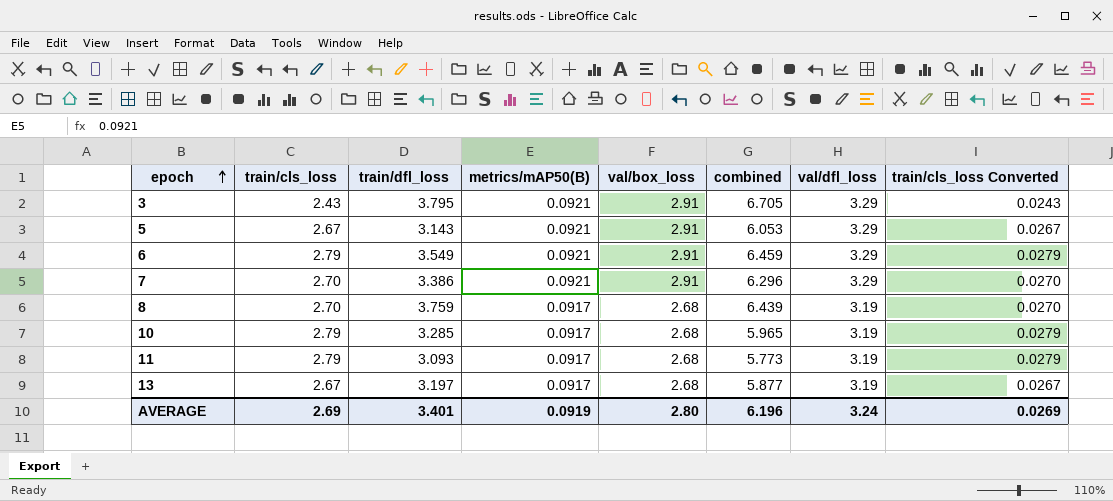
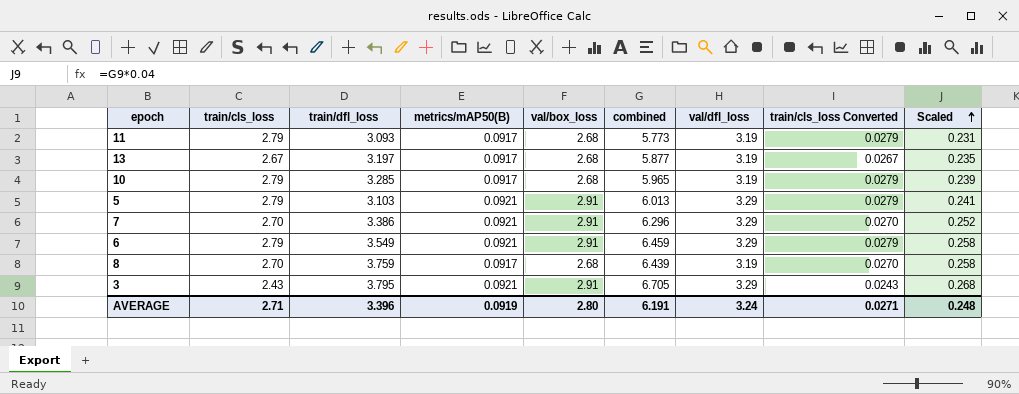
row order: epoch ascending -> Scaled ascending
column Scaled | formula: none -> [combined] * 0.04
5 | train/cls_loss: 2.67 -> 2.79
5 | train/dfl_loss: 3.143 -> 3.103
5 | combined: 6.053 -> 6.013
5 | train/cls_loss Converted: 0.0267 -> 0.0279
AVERAGE | train/cls_loss: 2.69 -> 2.71
AVERAGE | train/dfl_loss: 3.401 -> 3.396
AVERAGE | combined: 6.196 -> 6.191
AVERAGE | train/cls_loss Converted: 0.0269 -> 0.0271

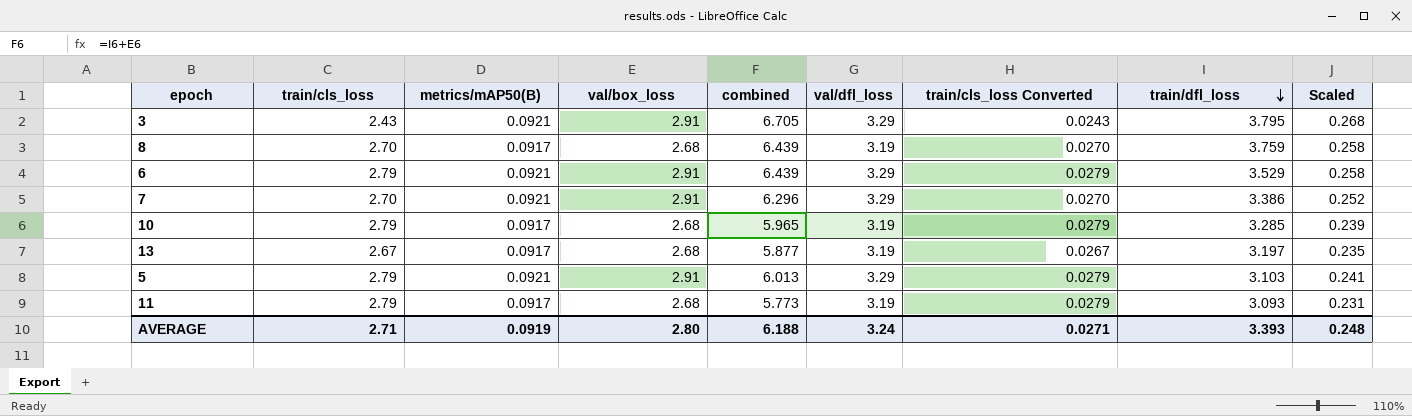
row order: Scaled ascending -> train/dfl_loss descending
column train/dfl_loss | position: 3 -> 8
6 | combined: 6.459 -> 6.439
6 | train/dfl_loss: 3.549 -> 3.529
AVERAGE | combined: 6.191 -> 6.188
AVERAGE | train/dfl_loss: 3.396 -> 3.393

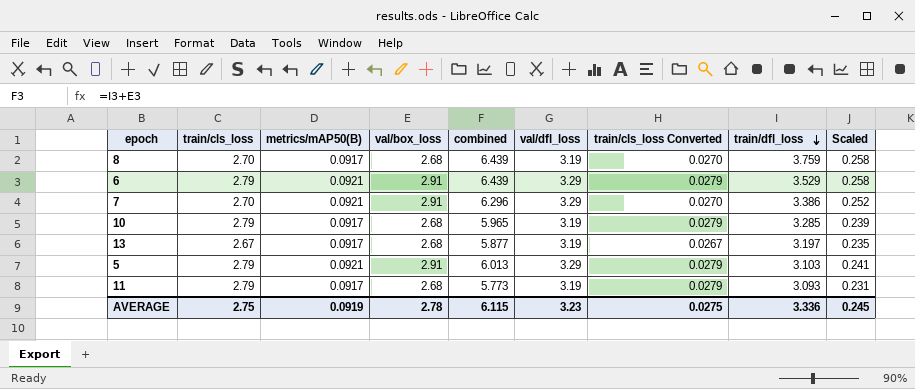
row 3: 2.43 | 0.0921 | 2.91 | 6.705 | 3.29 | 0.0243 | 3.795 | 0.268 -> none
AVERAGE | train/cls_loss: 2.71 -> 2.75
AVERAGE | val/box_loss: 2.80 -> 2.78
AVERAGE | combined: 6.188 -> 6.115
AVERAGE | val/dfl_loss: 3.24 -> 3.23
AVERAGE | train/cls_loss Converted: 0.0271 -> 0.0275
AVERAGE | train/dfl_loss: 3.393 -> 3.336
AVERAGE | Scaled: 0.248 -> 0.245

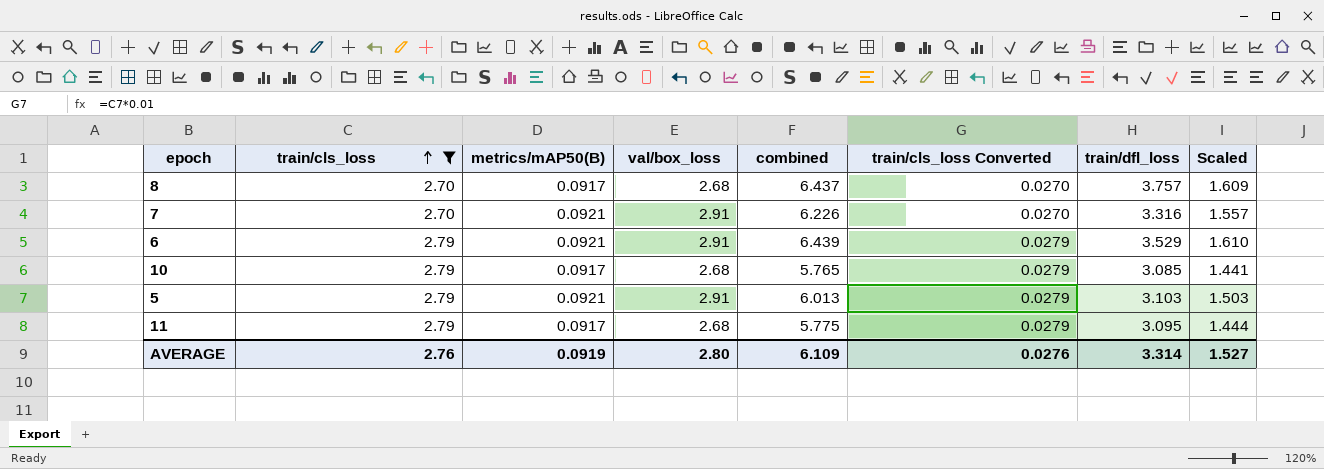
filter: none -> train/cls_loss != 2.67
row order: train/dfl_loss descending -> train/cls_loss ascending
column val/dfl_loss | position: 6 -> none
column Scaled | formula: [combined] * 0.04 -> [combined] * 0.25
8 | combined: 6.439 -> 6.437
8 | train/dfl_loss: 3.759 -> 3.757
7 | combined: 6.296 -> 6.226
7 | train/dfl_loss: 3.386 -> 3.316
10 | combined: 5.965 -> 5.765
10 | train/dfl_loss: 3.285 -> 3.085
11 | combined: 5.773 -> 5.775
11 | train/dfl_loss: 3.093 -> 3.095
AVERAGE | train/cls_loss: 2.75 -> 2.76
AVERAGE | val/box_loss: 2.78 -> 2.80
AVERAGE | combined: 6.115 -> 6.109
AVERAGE | train/cls_loss Converted: 0.0275 -> 0.0276
AVERAGE | train/dfl_loss: 3.336 -> 3.314
AVERAGE | Scaled: 0.245 -> 1.527

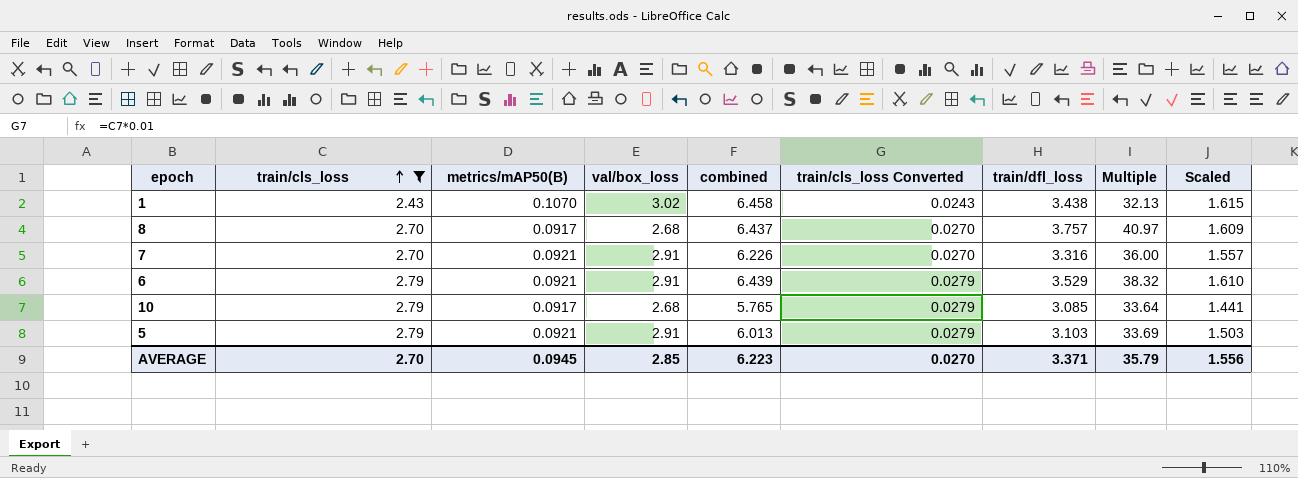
column Multiple | formula: none -> [train/dfl_loss] / [metrics/mAP50(B)]
row 11: 2.79 | 0.0917 | 2.68 | 5.775 | 0.0279 | 3.095 | 1.444 -> none
row 1: none -> 2.43 | 0.1070 | 3.02 | 6.458 | 0.0243 | 3.438 | 32.13 | 1.615
AVERAGE | train/cls_loss: 2.76 -> 2.70
AVERAGE | metrics/mAP50(B): 0.0919 -> 0.0945
AVERAGE | val/box_loss: 2.80 -> 2.85
AVERAGE | combined: 6.109 -> 6.223
AVERAGE | train/cls_loss Converted: 0.0276 -> 0.0270
AVERAGE | train/dfl_loss: 3.314 -> 3.371
AVERAGE | Scaled: 1.527 -> 1.556

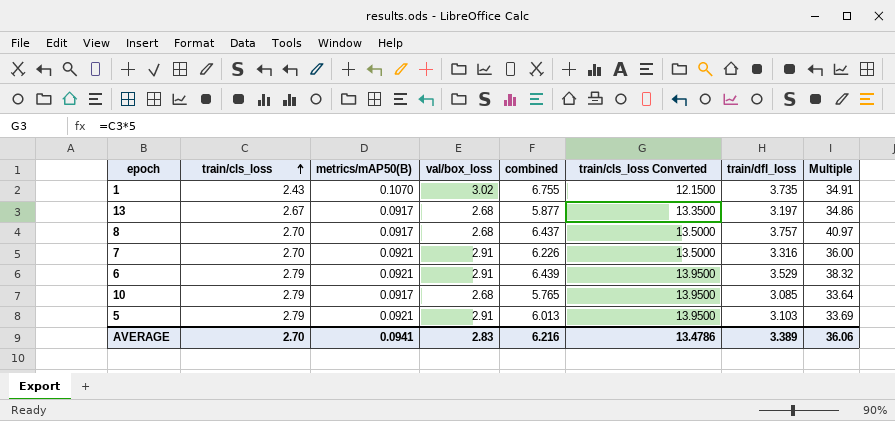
filter: train/cls_loss != 2.67 -> none
column Scaled | formula: [combined] * 0.25 -> none
column train/cls_loss Converted | formula: [train/cls_loss] * 0.01 -> [train/cls_loss] * 5
1 | combined: 6.458 -> 6.755
1 | train/dfl_loss: 3.438 -> 3.735
1 | Multiple: 32.13 -> 34.91
AVERAGE | metrics/mAP50(B): 0.0945 -> 0.0941
AVERAGE | val/box_loss: 2.85 -> 2.83
AVERAGE | combined: 6.223 -> 6.216
AVERAGE | train/cls_loss Converted: 0.0270 -> 13.4786
AVERAGE | train/dfl_loss: 3.371 -> 3.389
AVERAGE | Multiple: 35.79 -> 36.06

